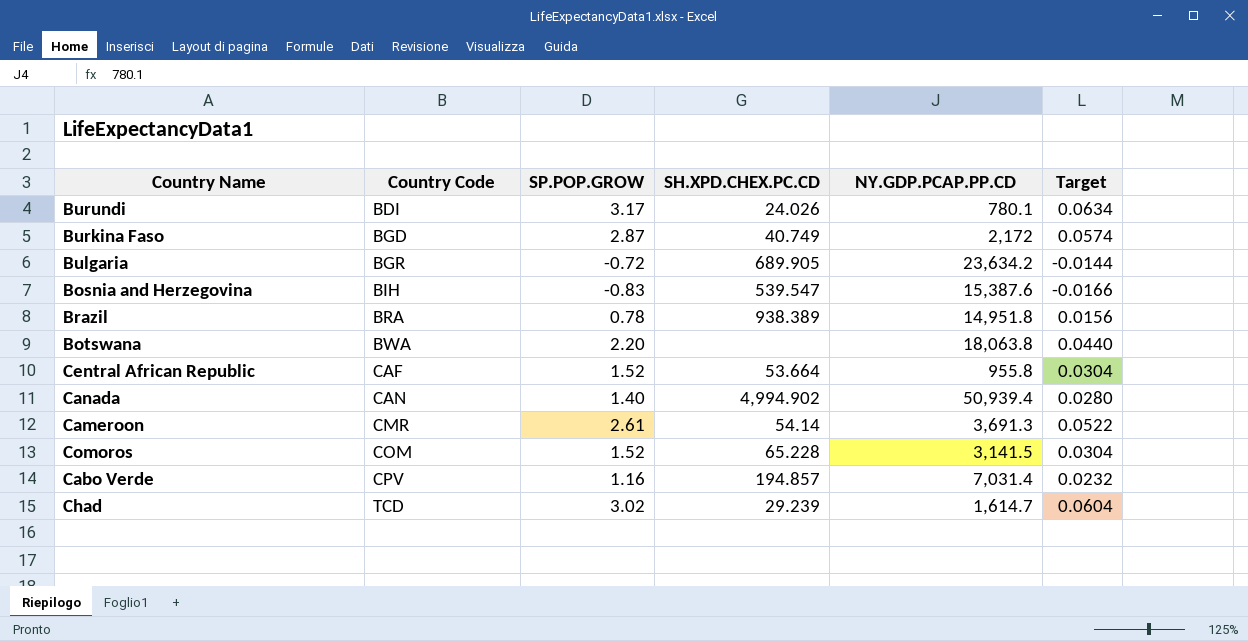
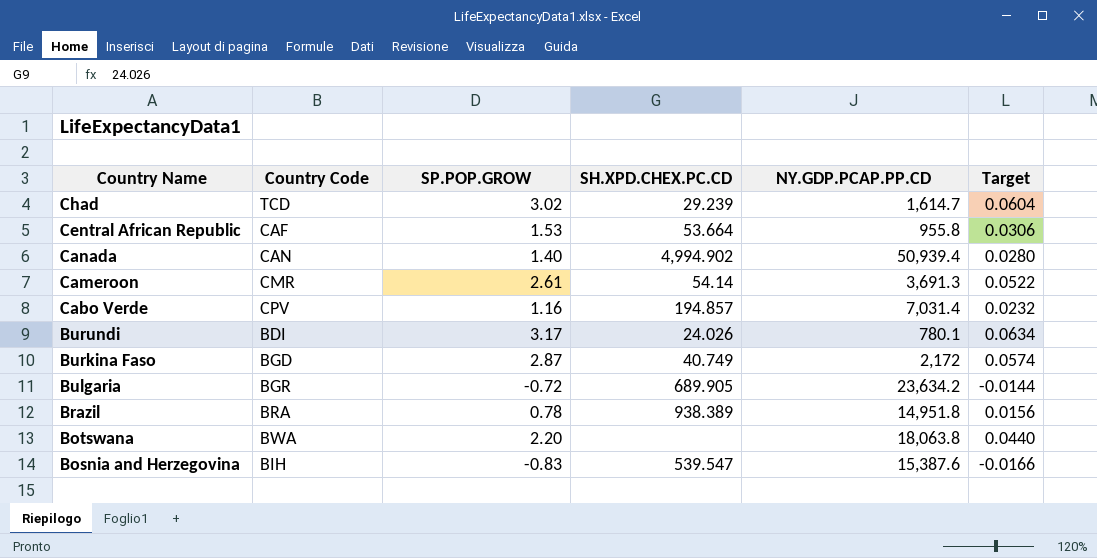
row order: Country Code ascending -> Country Name descending
row Comoros: COM | 1.52 | 65.228 | 3,141.5 | 0.0304 -> none
Central African Republic | SP.POP.GROW: 1.52 -> 1.53
Central African Republic | Target: 0.0304 -> 0.0306

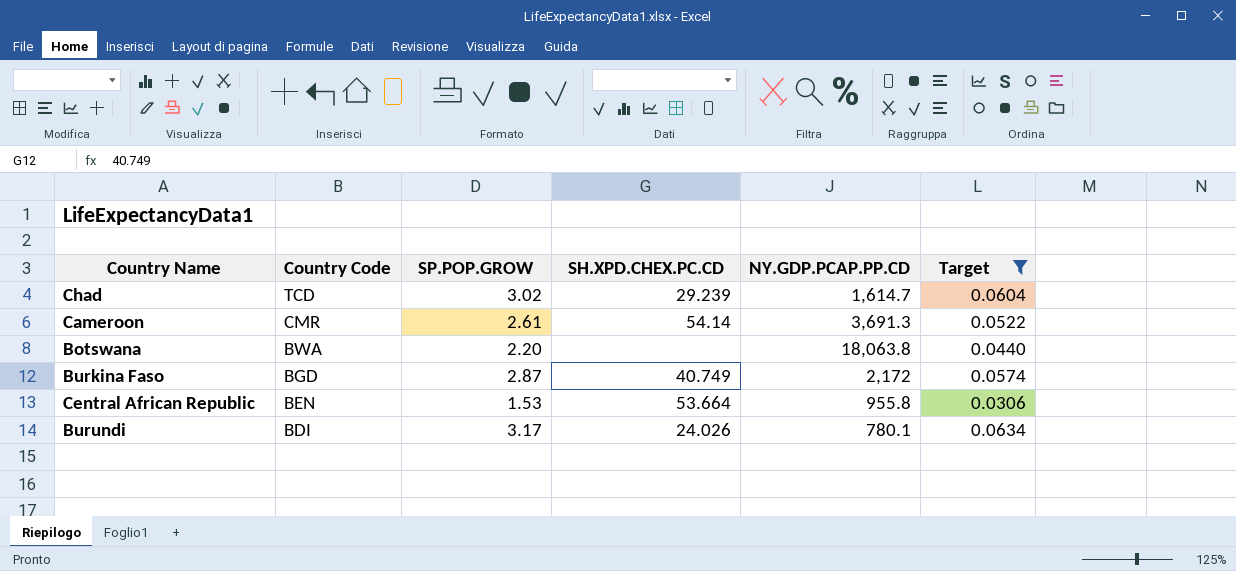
filter: none -> Target >= 0.0306
row order: Country Name descending -> Country Code descending
Central African Republic | Country Code: CAF -> BEN

